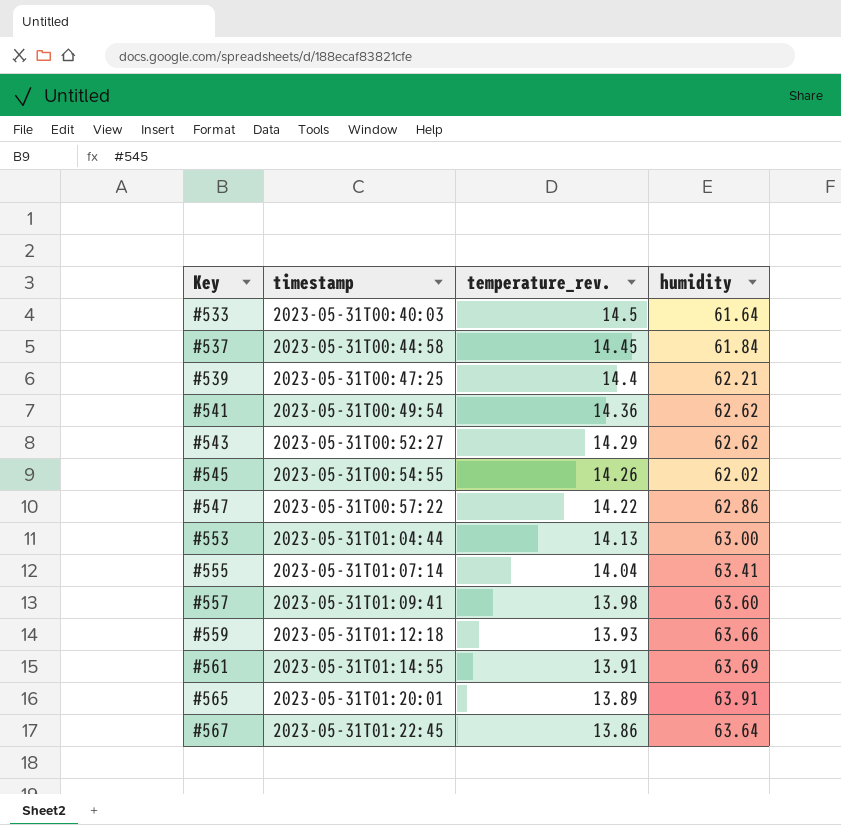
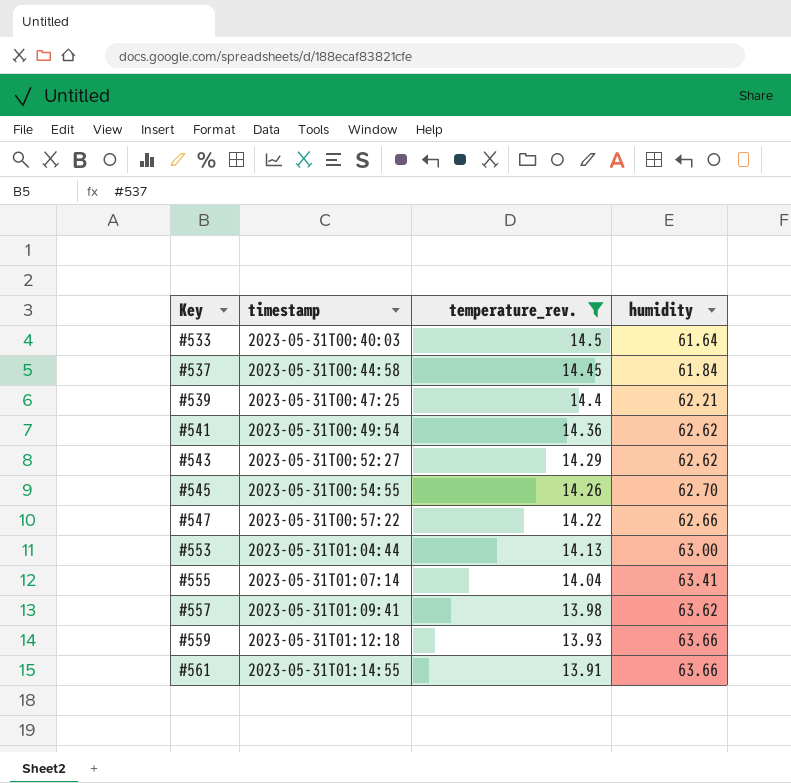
filter: none -> temperature_rev. >= 13.91
#545 | humidity: 62.02 -> 62.70
#547 | humidity: 62.86 -> 62.66
#557 | humidity: 63.60 -> 63.62
#561 | humidity: 63.69 -> 63.66

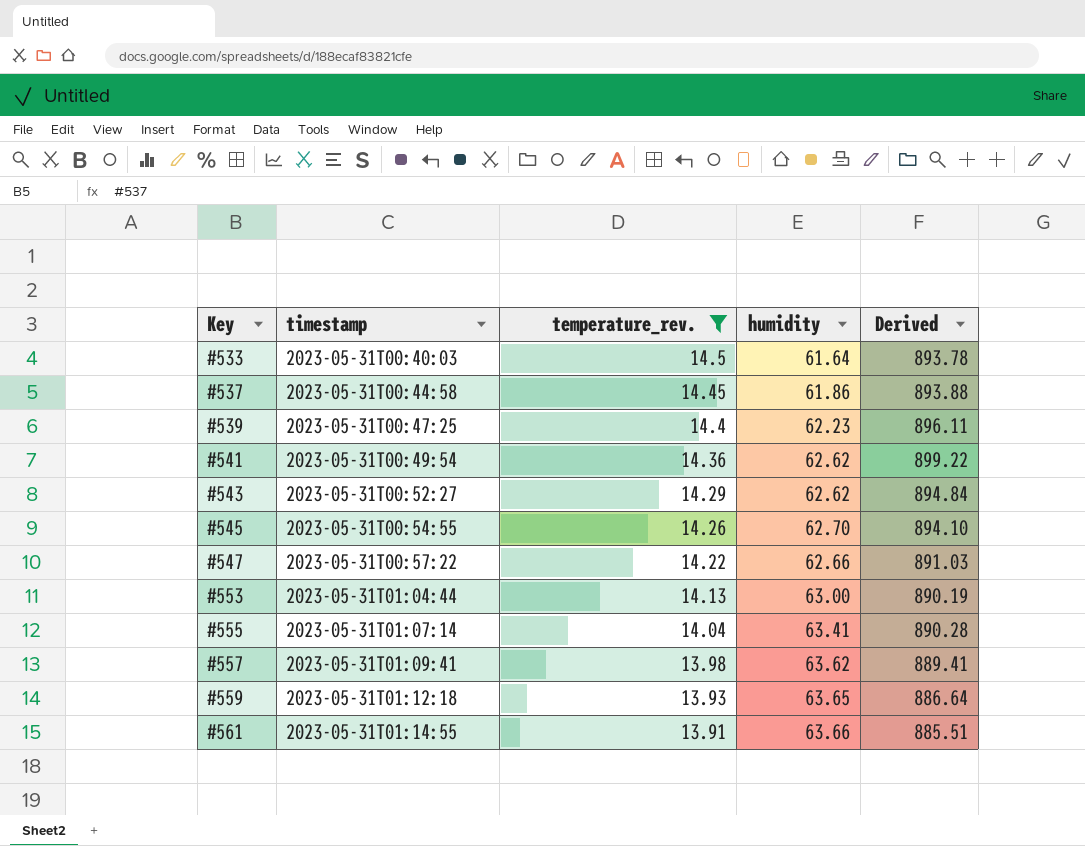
column Derived | formula: none -> [temperature_rev.] * [humidity]
#537 | humidity: 61.84 -> 61.86
#539 | humidity: 62.21 -> 62.23
#559 | humidity: 63.66 -> 63.65

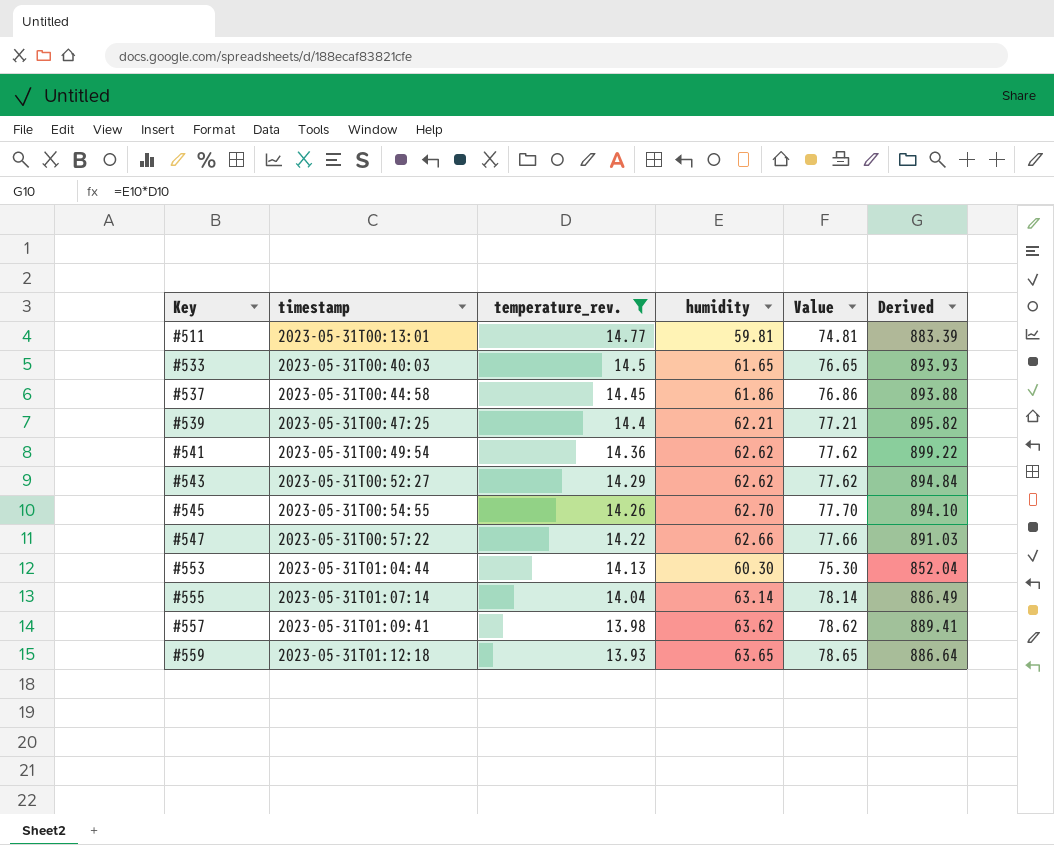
column Value | formula: none -> [humidity] + 15
row #561: 2023-05-31T01:14:55 | 13.91 | 63.66 | 885.51 -> none
row #511: none -> 2023-05-31T00:13:01 | 14.77 | 59.81 | 74.81 | 883.39
#533 | humidity: 61.64 -> 61.65
#533 | Derived: 893.78 -> 893.93
#539 | humidity: 62.23 -> 62.21
#539 | Derived: 896.11 -> 895.82
#553 | humidity: 63.00 -> 60.30
#553 | Derived: 890.19 -> 852.04
#555 | humidity: 63.41 -> 63.14
#555 | Derived: 890.28 -> 886.49

